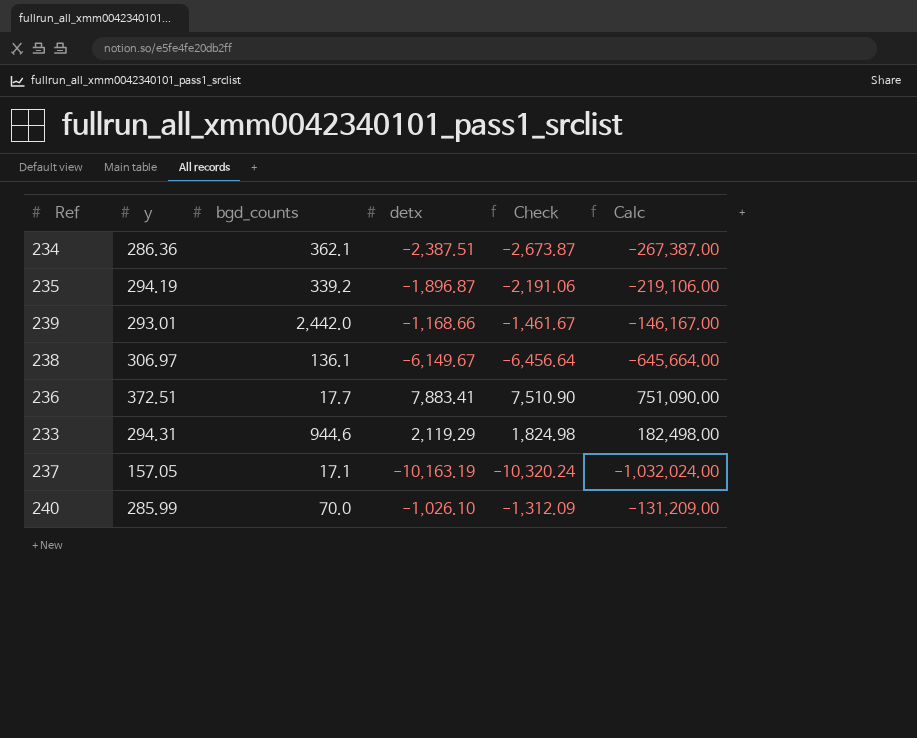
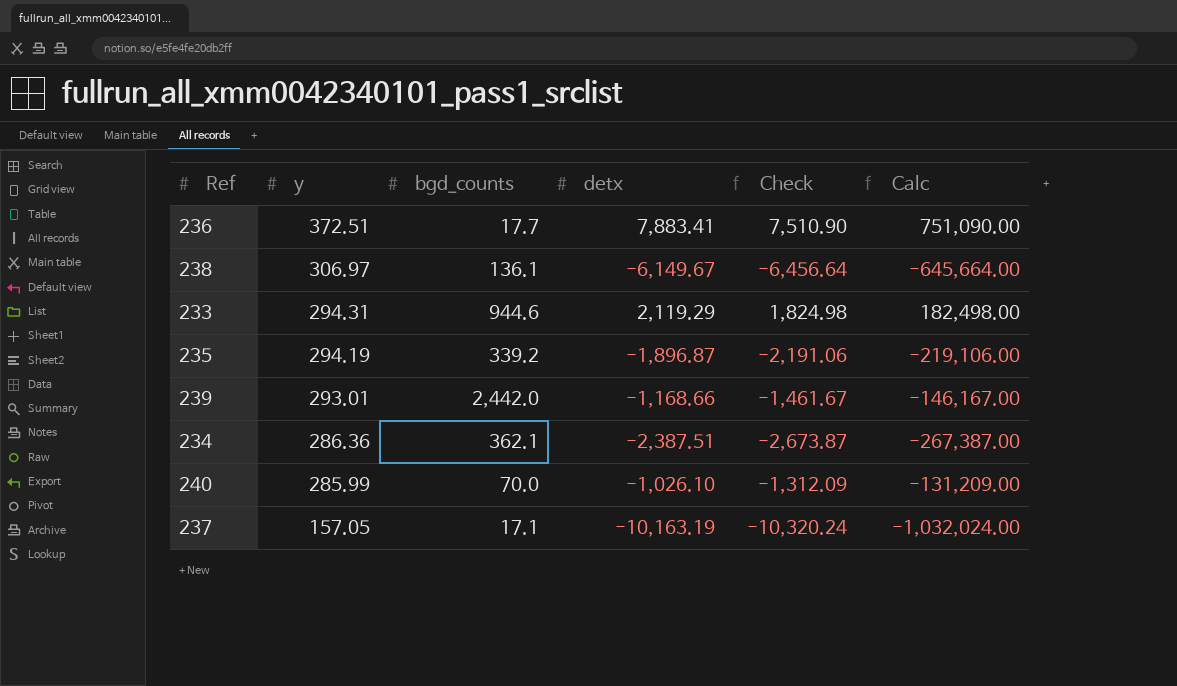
row order: none -> y descending

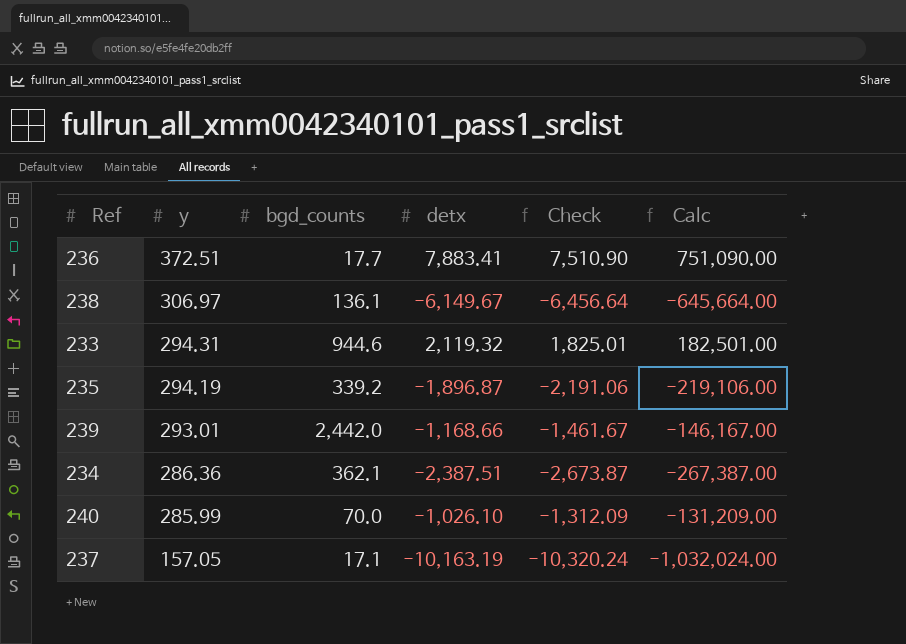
233 | detx: 2,119.29 -> 2,119.32
233 | Check: 1,824.98 -> 1,825.01
233 | Calc: 182,498.00 -> 182,501.00

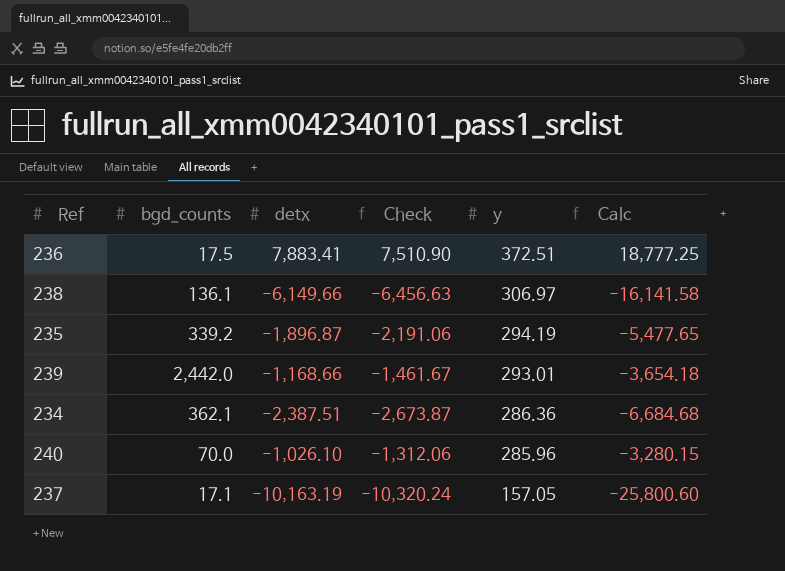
column y | position: 2 -> 5
column Calc | formula: [Check] * 100 -> [Check] * 2.5
row 233: 294.31 | 944.6 | 2,119.32 | 1,825.01 | 182,501.00 -> none
236 | bgd_counts: 17.7 -> 17.5
238 | detx: -6,149.67 -> -6,149.66
238 | Check: -6,456.64 -> -6,456.63
240 | Check: -1,312.09 -> -1,312.06
240 | y: 285.99 -> 285.96

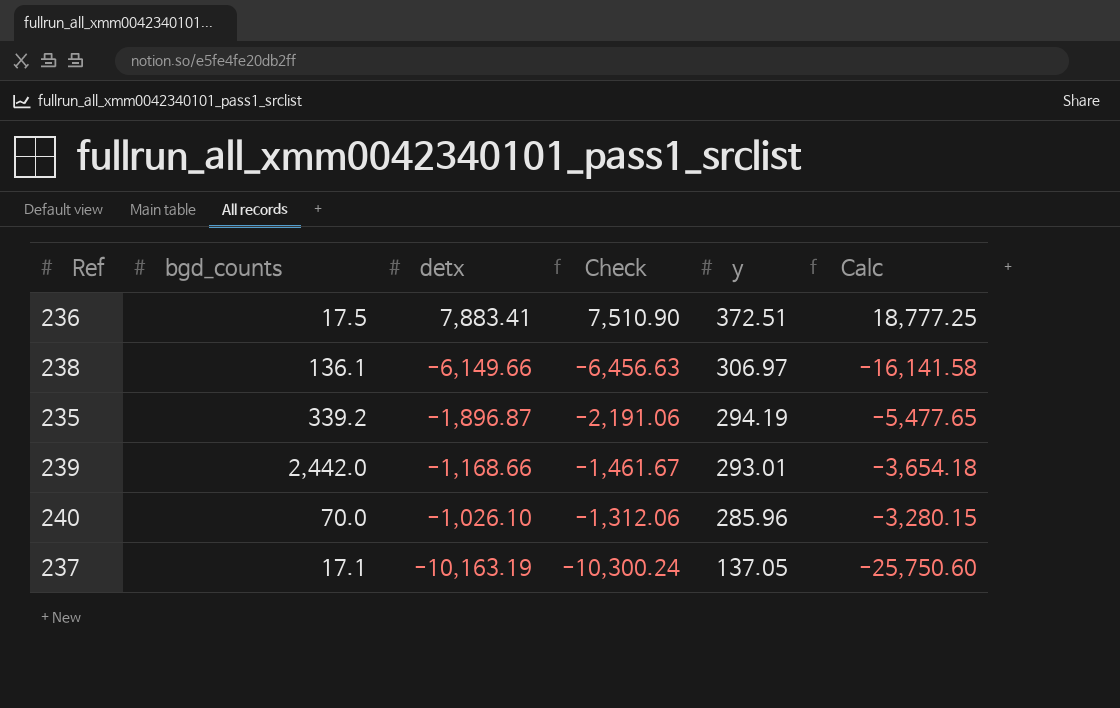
row 234: 362.1 | -2,387.51 | -2,673.87 | 286.36 | -6,684.68 -> none
237 | Check: -10,320.24 -> -10,300.24
237 | y: 157.05 -> 137.05
237 | Calc: -25,800.60 -> -25,750.60

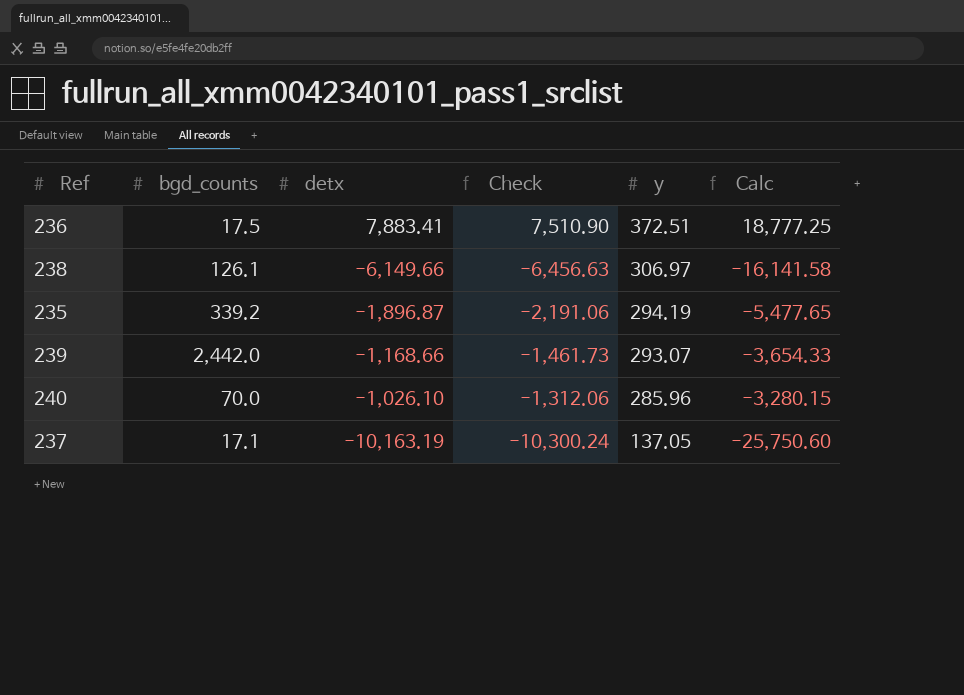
238 | bgd_counts: 136.1 -> 126.1
239 | Check: -1,461.67 -> -1,461.73
239 | y: 293.01 -> 293.07
239 | Calc: -3,654.18 -> -3,654.33

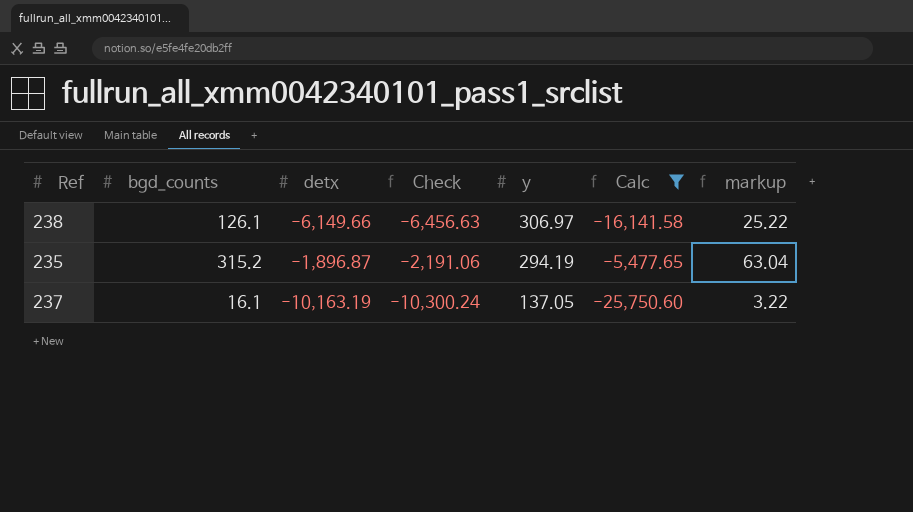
filter: none -> Calc <= -5,477.65
column markup | formula: none -> [bgd_counts] * 0.2
235 | bgd_counts: 339.2 -> 315.2
237 | bgd_counts: 17.1 -> 16.1

